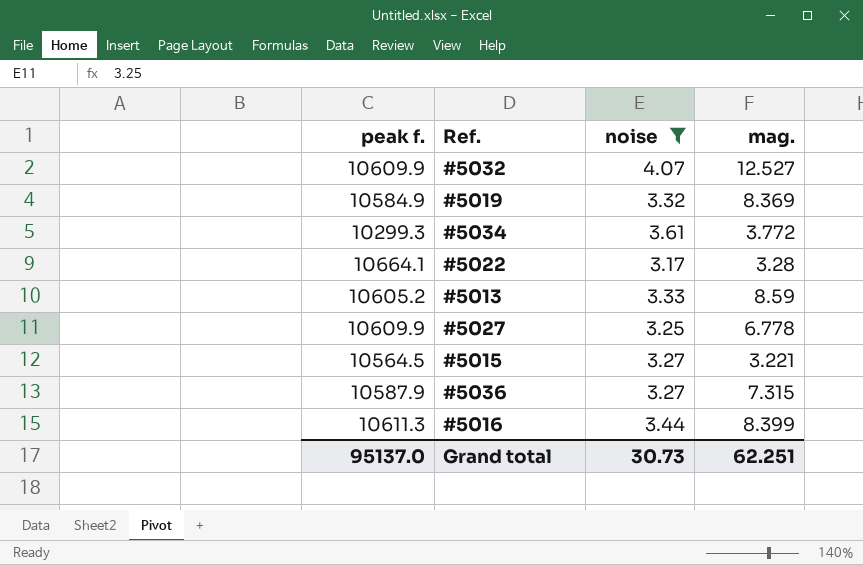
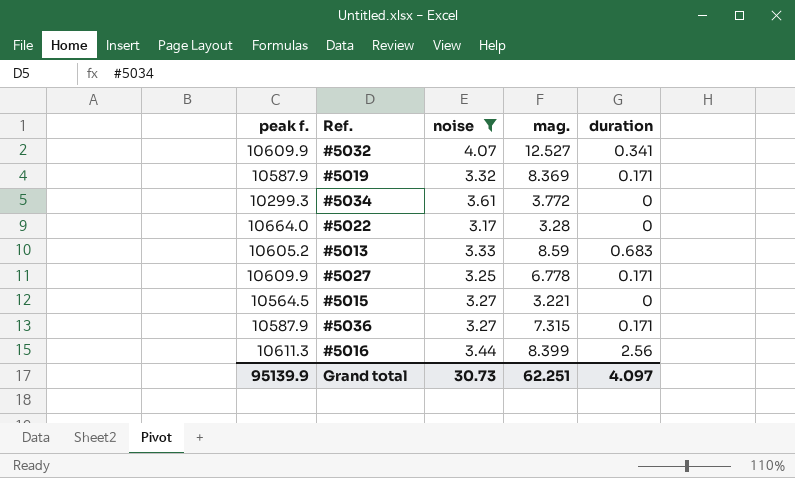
column duration | position: none -> 5
#5019 | peak f.: 10584.9 -> 10587.9
#5022 | peak f.: 10664.1 -> 10664.0
Grand total | peak f.: 95137.0 -> 95139.9

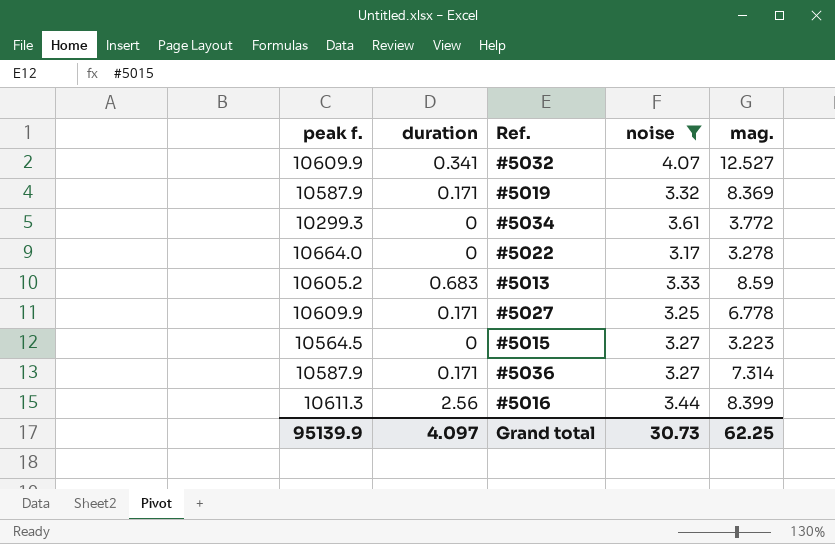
column duration | position: 5 -> 2
#5022 | mag.: 3.28 -> 3.278
#5015 | mag.: 3.221 -> 3.223
#5036 | mag.: 7.315 -> 7.314
Grand total | mag.: 62.251 -> 62.25

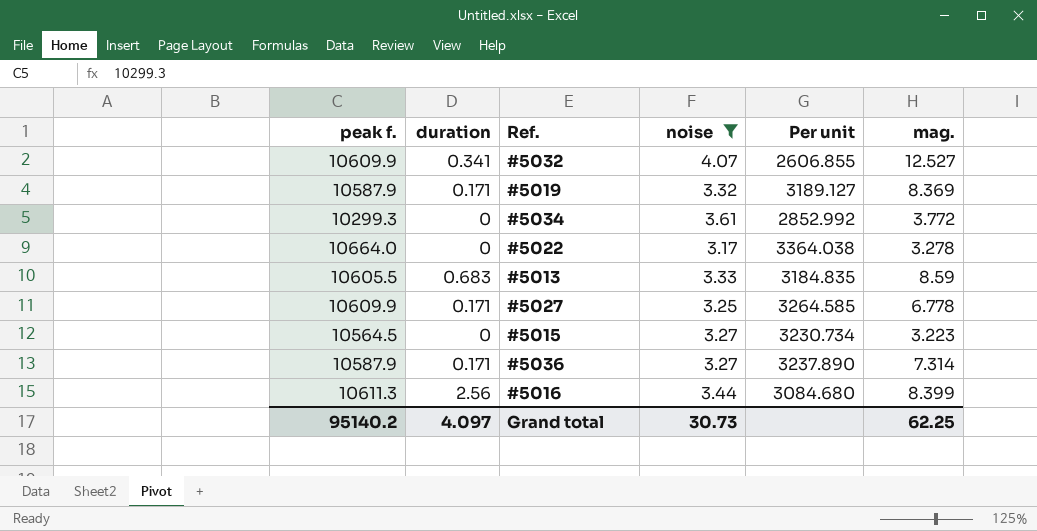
column Per unit | formula: none -> [peak f.] / [noise]
#5013 | peak f.: 10605.2 -> 10605.5
Grand total | peak f.: 95139.9 -> 95140.2

